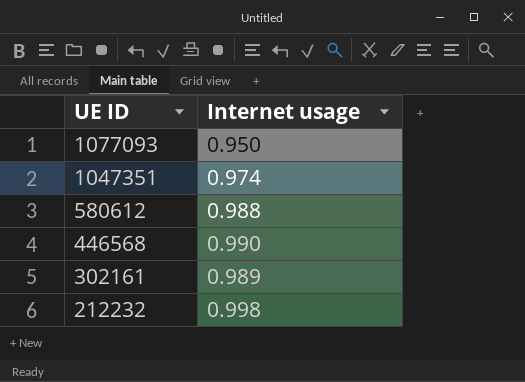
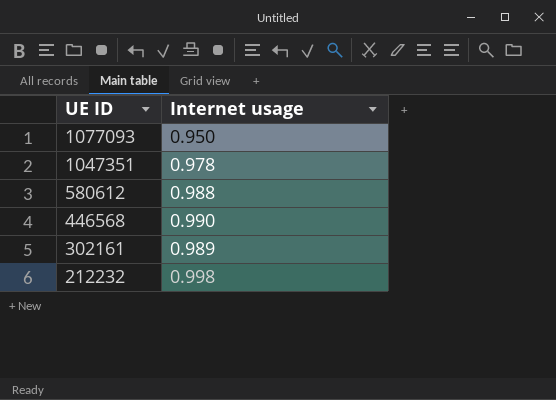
1047351 | Internet usage: 0.974 -> 0.978

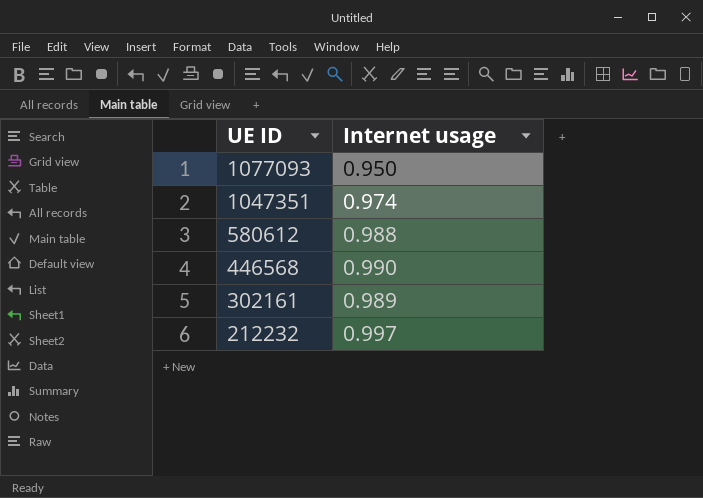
1047351 | Internet usage: 0.978 -> 0.974
212232 | Internet usage: 0.998 -> 0.997

